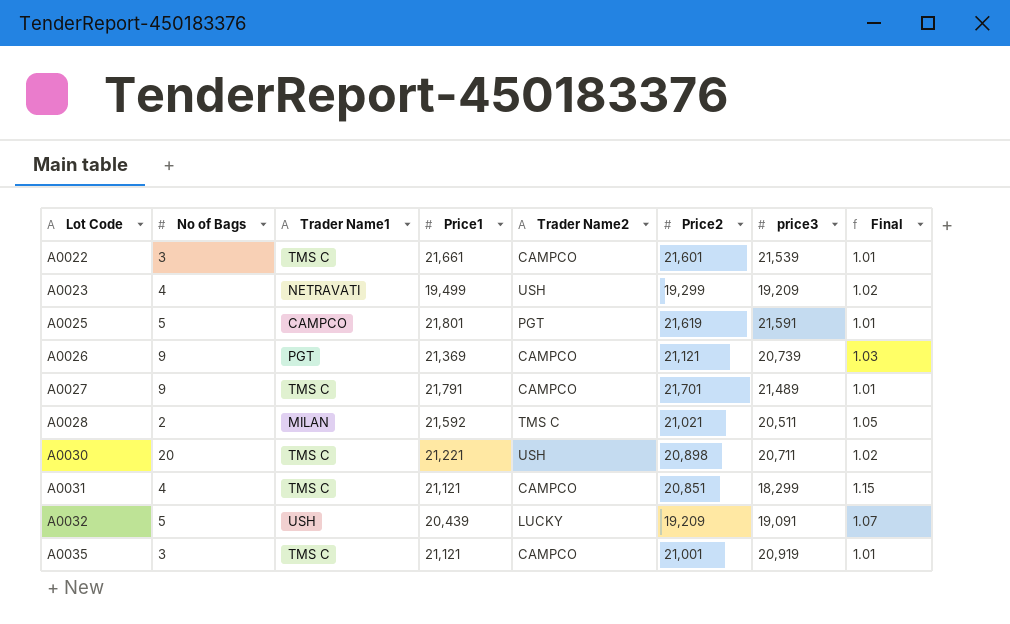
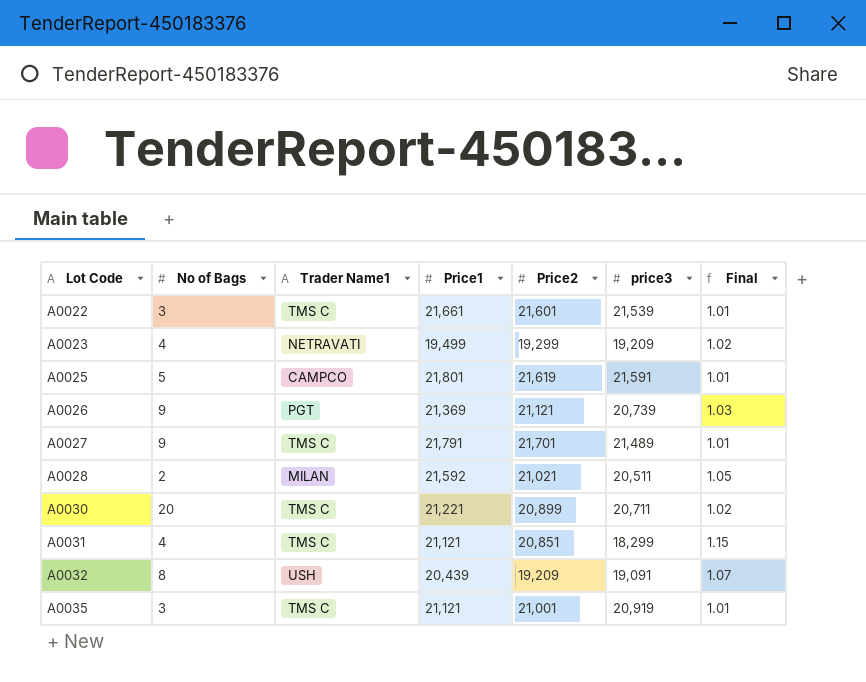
column Trader Name2 | position: 5 -> none
A0030 | Price2: 20,898 -> 20,899
A0032 | No of Bags: 5 -> 8

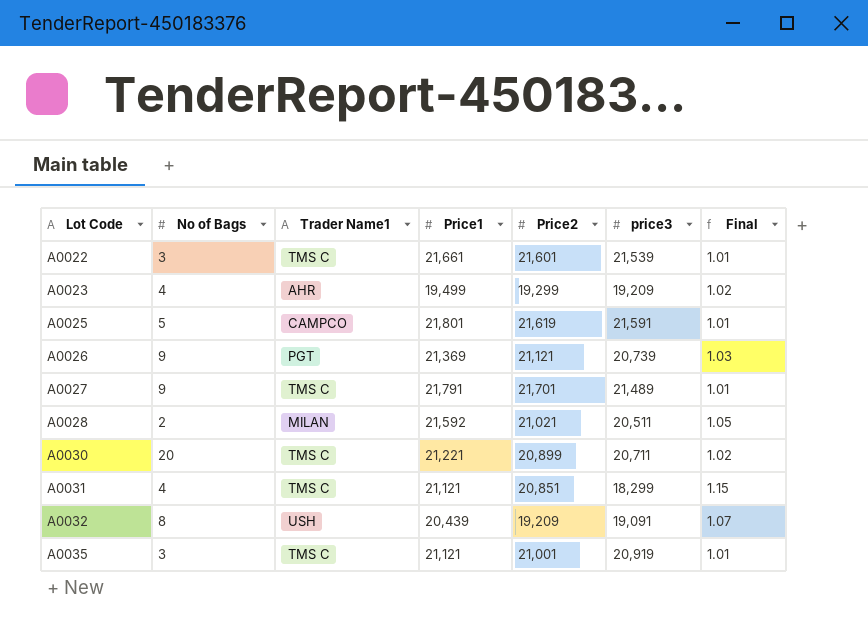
A0023 | Trader Name1: NETRAVATI -> AHR

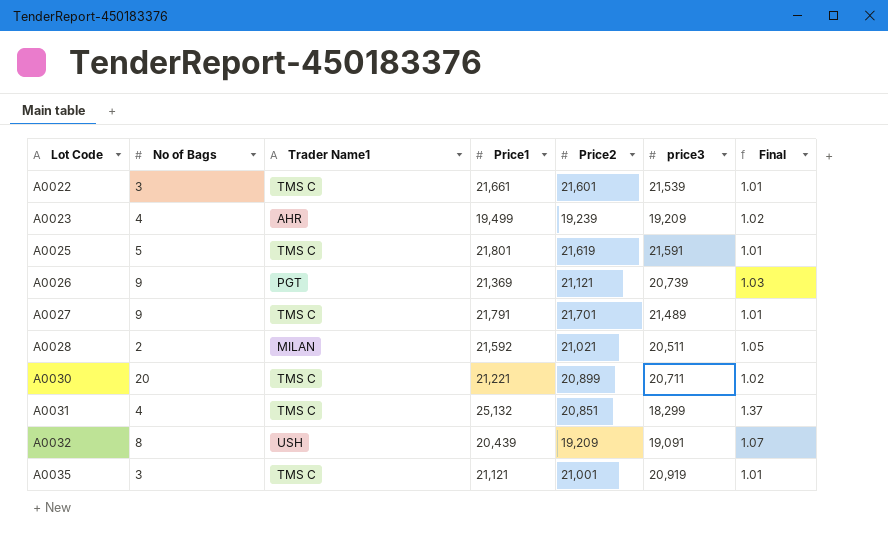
A0023 | Price2: 19,299 -> 19,239
A0025 | Trader Name1: CAMPCO -> TMS C
A0031 | Price1: 21,121 -> 25,132
A0031 | Final: 1.15 -> 1.37

